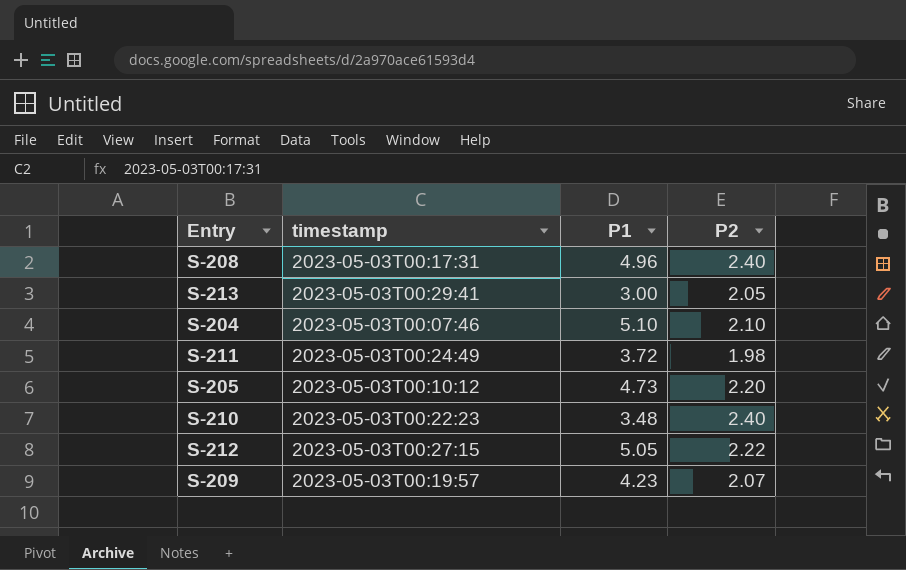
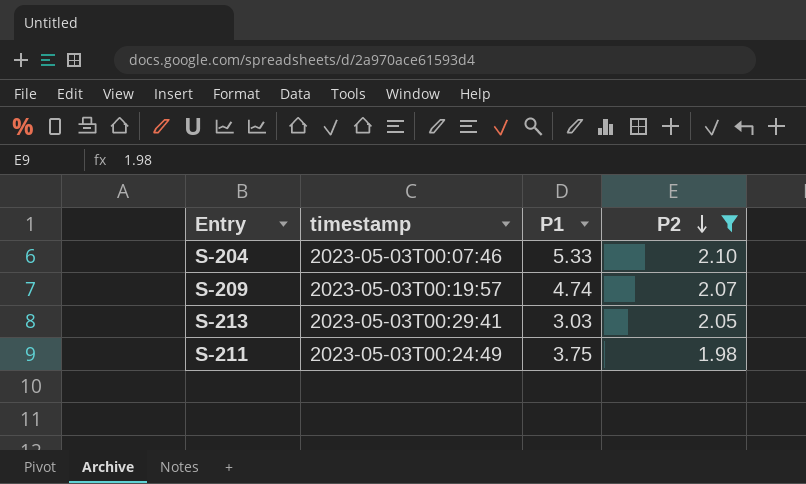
filter: none -> P2 <= 2.10
row order: none -> P2 descending
S-204 | P1: 5.10 -> 5.33
S-209 | P1: 4.23 -> 4.74
S-213 | P1: 3.00 -> 3.03
S-211 | P1: 3.72 -> 3.75

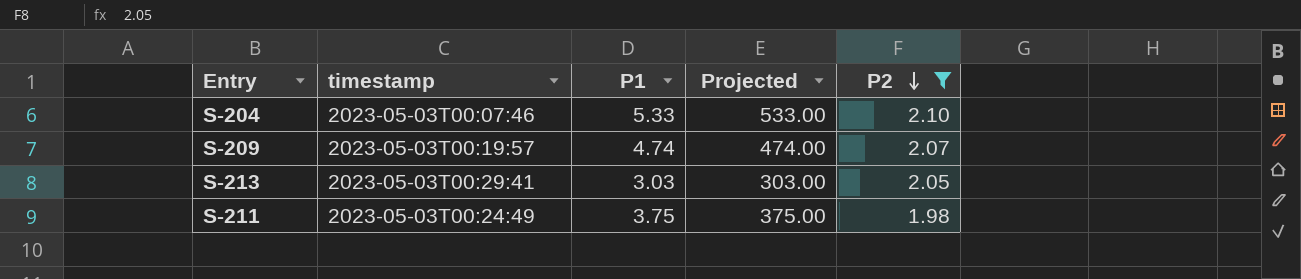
column Projected | formula: none -> [P1] * 100

